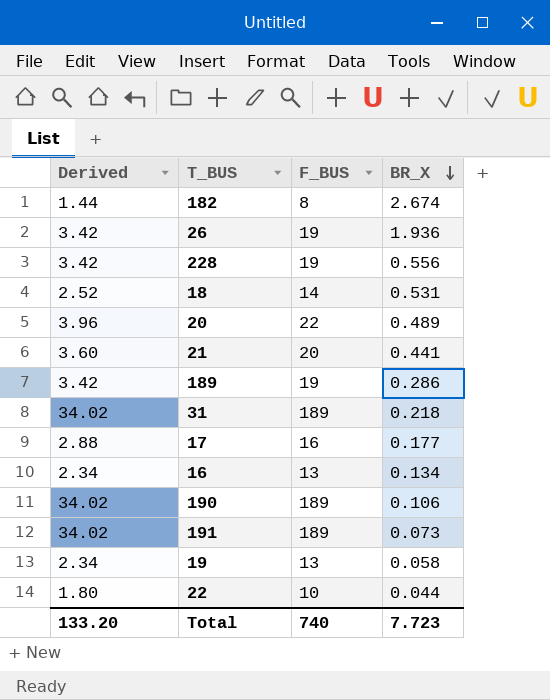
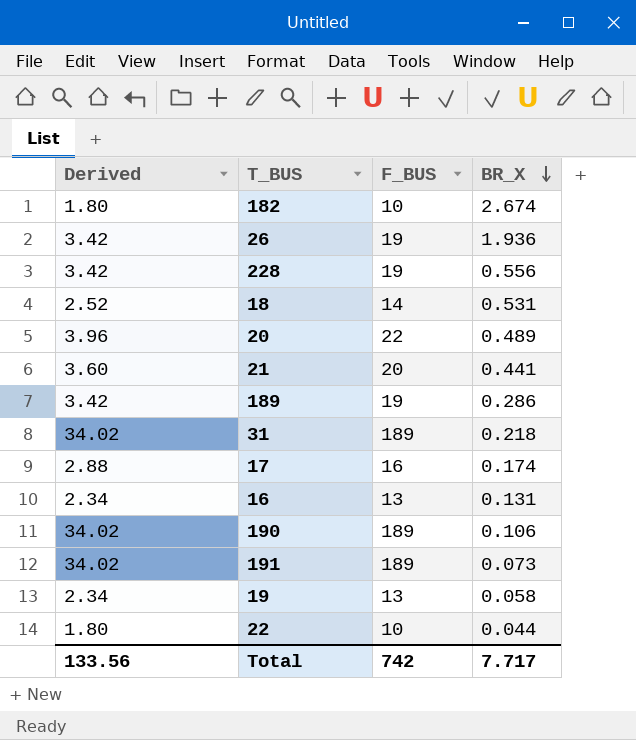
182 | Derived: 1.44 -> 1.80
182 | F_BUS: 8 -> 10
17 | BR_X: 0.177 -> 0.174
16 | BR_X: 0.134 -> 0.131
Total | Derived: 133.20 -> 133.56
Total | F_BUS: 740 -> 742
Total | BR_X: 7.723 -> 7.717

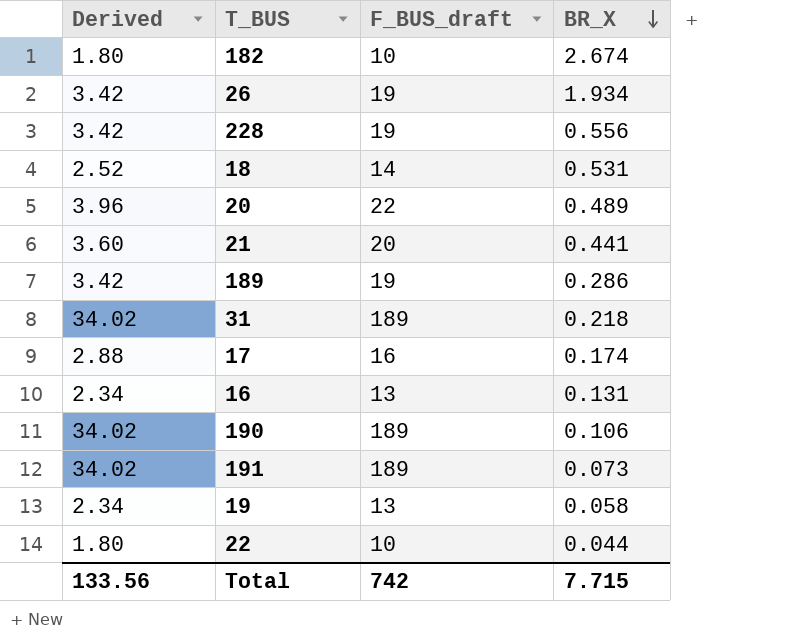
column name: F_BUS -> F_BUS_draft
26 | BR_X: 1.936 -> 1.934
Total | BR_X: 7.717 -> 7.715

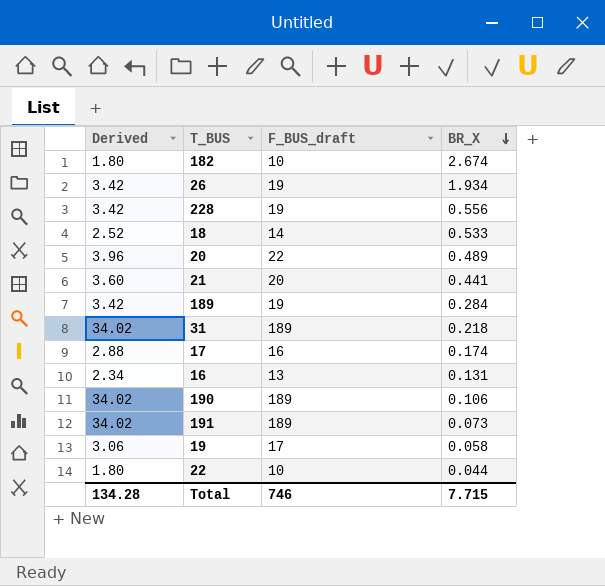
18 | BR_X: 0.531 -> 0.533
189 | BR_X: 0.286 -> 0.284
19 | Derived: 2.34 -> 3.06
19 | F_BUS_draft: 13 -> 17
Total | Derived: 133.56 -> 134.28
Total | F_BUS_draft: 742 -> 746

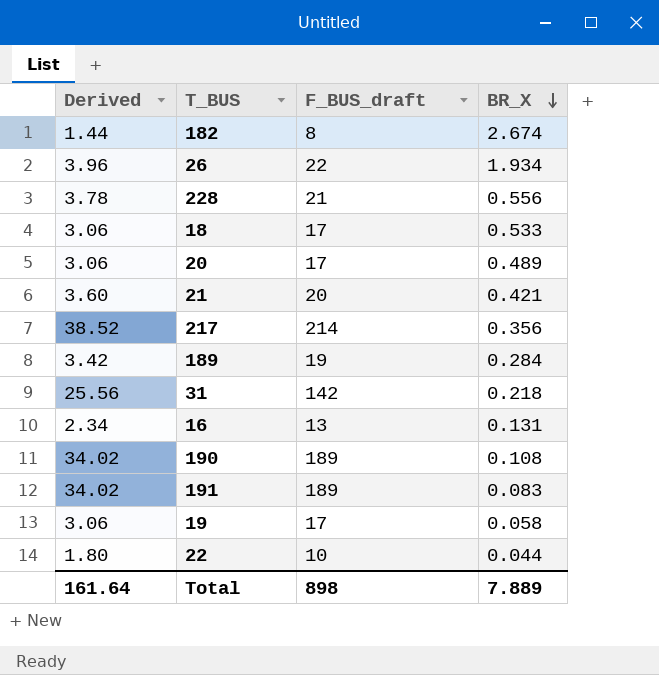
row 17: 2.88 | 16 | 0.174 -> none
182 | Derived: 1.80 -> 1.44
182 | F_BUS_draft: 10 -> 8
26 | Derived: 3.42 -> 3.96
26 | F_BUS_draft: 19 -> 22
228 | Derived: 3.42 -> 3.78
228 | F_BUS_draft: 19 -> 21
18 | Derived: 2.52 -> 3.06
18 | F_BUS_draft: 14 -> 17
20 | Derived: 3.96 -> 3.06
20 | F_BUS_draft: 22 -> 17
21 | BR_X: 0.441 -> 0.421
row 217: none -> 38.52 | 214 | 0.356
31 | Derived: 34.02 -> 25.56
31 | F_BUS_draft: 189 -> 142
190 | BR_X: 0.106 -> 0.108
191 | BR_X: 0.073 -> 0.083
Total | Derived: 134.28 -> 161.64
Total | F_BUS_draft: 746 -> 898
Total | BR_X: 7.715 -> 7.889

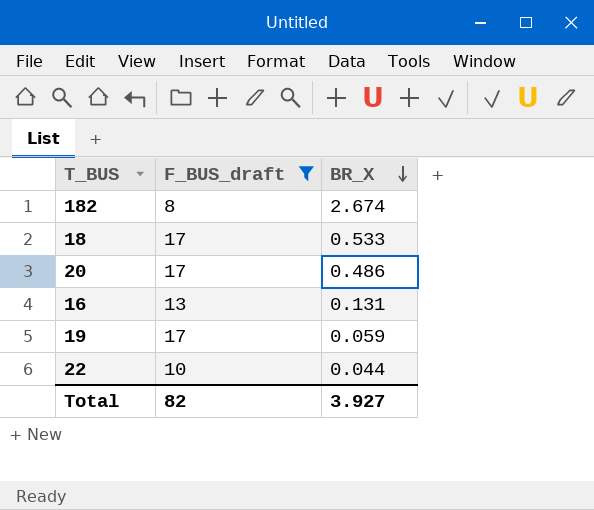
filter: none -> F_BUS_draft <= 17
column Derived | formula: [F_BUS_draft] * 0.18 -> none
20 | BR_X: 0.489 -> 0.486
19 | BR_X: 0.058 -> 0.059
Total | F_BUS_draft: 898 -> 82
Total | BR_X: 7.889 -> 3.927

